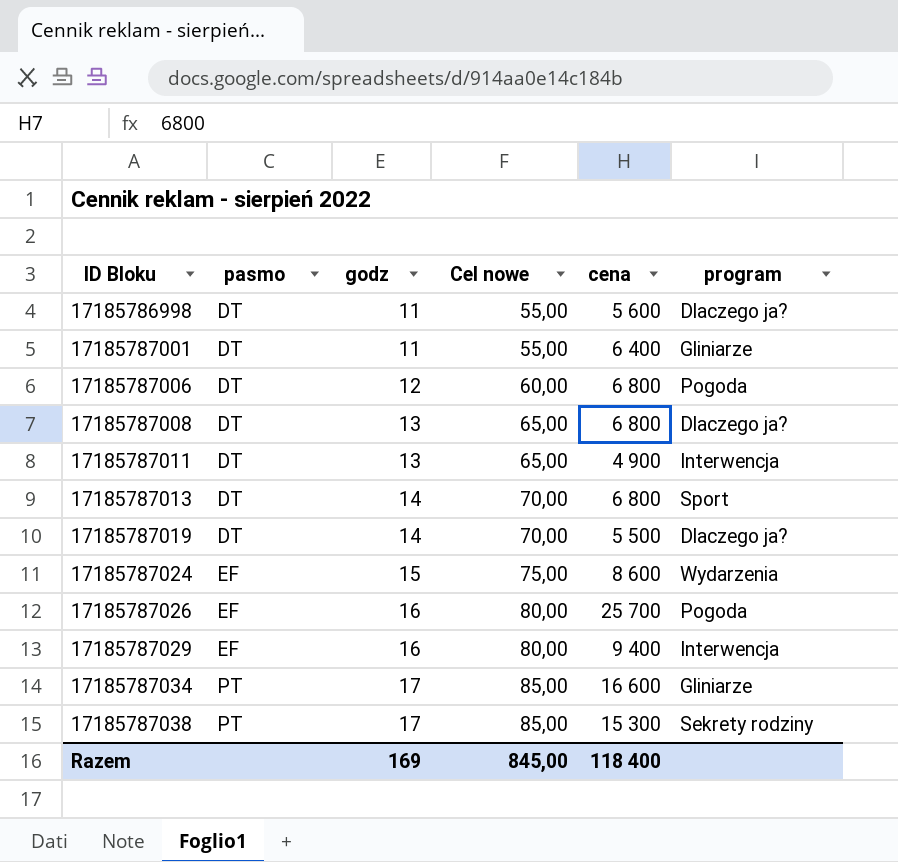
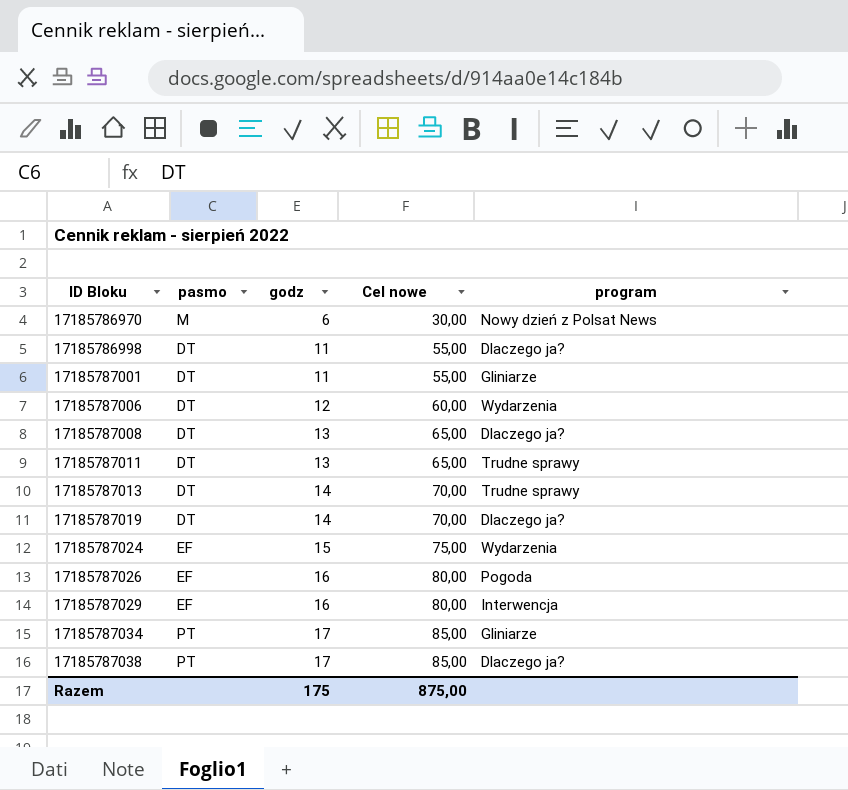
column cena | position: 5 -> none
row 17185786970: none -> M | 6 | 30,00 | Nowy dzień z Polsat News
17185787006 | program: Pogoda -> Wydarzenia
17185787011 | program: Interwencja -> Trudne sprawy
17185787013 | program: Sport -> Trudne sprawy
17185787038 | program: Sekrety rodziny -> Dlaczego ja?
Razem | godz: 169 -> 175
Razem | Cel nowe: 845,00 -> 875,00

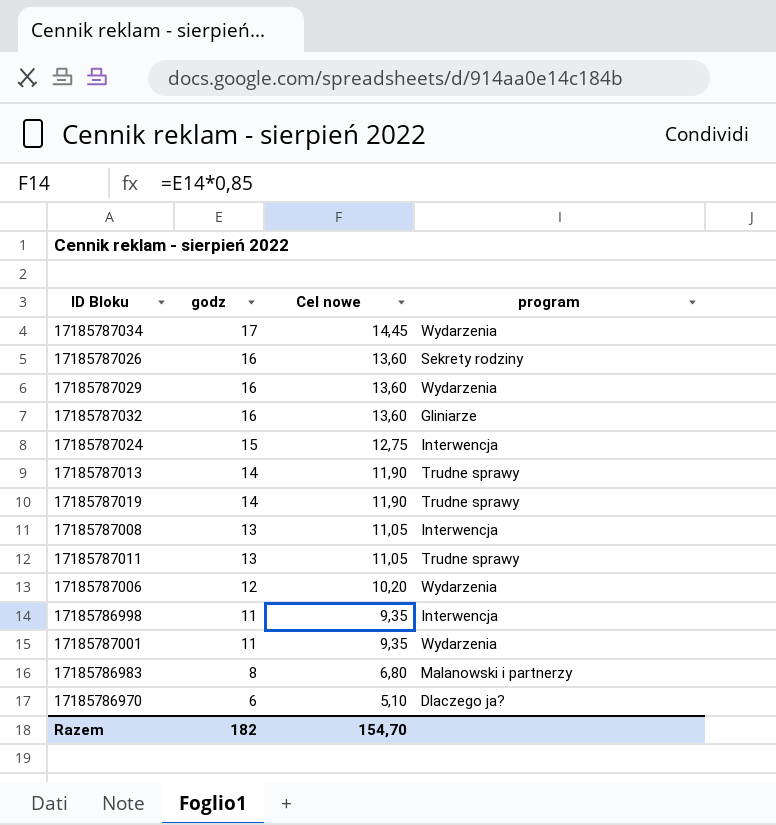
row order: ID Bloku ascending -> godz descending
column pasmo | position: 2 -> none
column Cel nowe | formula: [godz] * 5 -> [godz] * 0,85
row 17185787038: PT | 17 | 85,00 | Dlaczego ja? -> none
17185787034 | program: Gliniarze -> Wydarzenia
17185787026 | program: Pogoda -> Sekrety rodziny
17185787029 | program: Interwencja -> Wydarzenia
row 17185787032: none -> 16 | 13,60 | Gliniarze
17185787024 | program: Wydarzenia -> Interwencja
17185787019 | program: Dlaczego ja? -> Trudne sprawy
17185787008 | program: Dlaczego ja? -> Interwencja
17185786998 | program: Dlaczego ja? -> Interwencja
17185787001 | program: Gliniarze -> Wydarzenia
row 17185786983: none -> 8 | 6,80 | Malanowski i partnerzy
17185786970 | program: Nowy dzień z Polsat News -> Dlaczego ja?
Razem | godz: 175 -> 182
Razem | Cel nowe: 875,00 -> 154,70

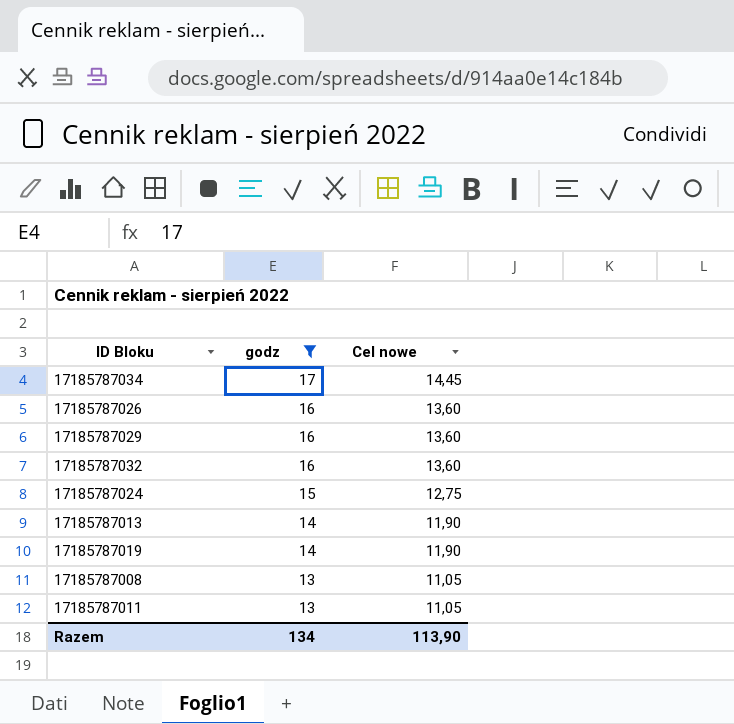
filter: none -> godz >= 13
column program | position: 4 -> none
Razem | godz: 182 -> 134
Razem | Cel nowe: 154,70 -> 113,90

